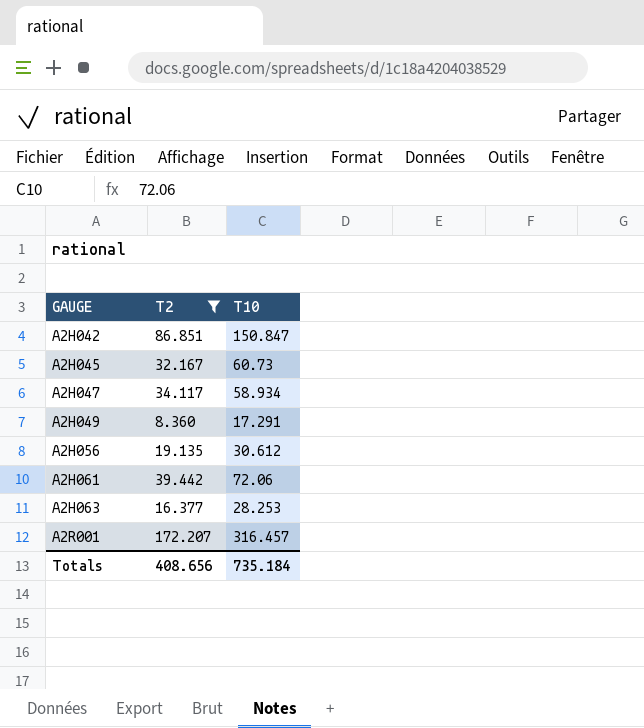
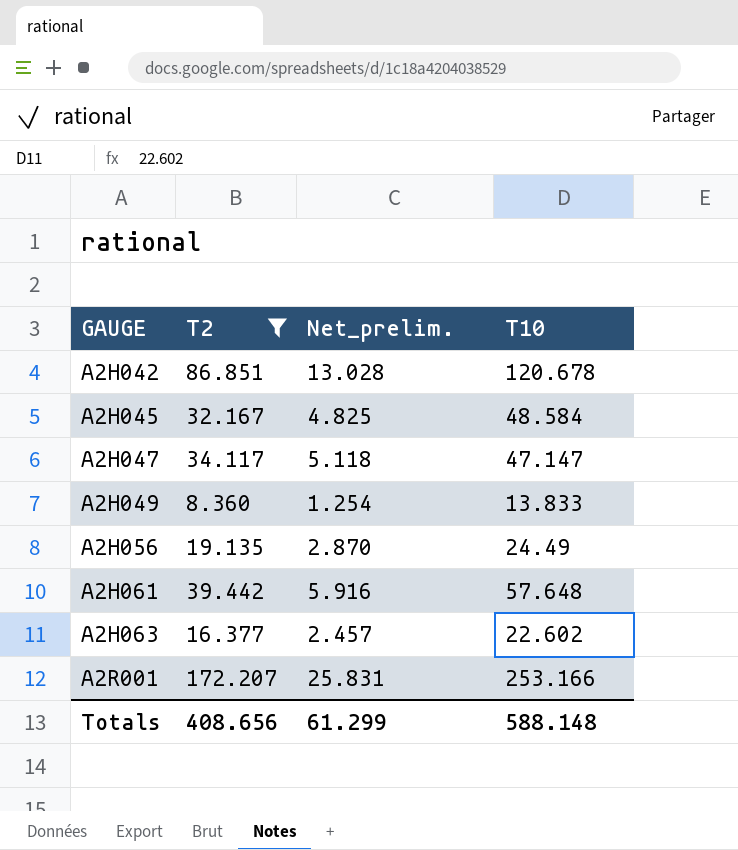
column Net_prelim. | formula: none -> [T2] * 0.15
A2H042 | T10: 150.847 -> 120.678
A2H045 | T10: 60.73 -> 48.584
A2H047 | T10: 58.934 -> 47.147
A2H049 | T10: 17.291 -> 13.833
A2H056 | T10: 30.612 -> 24.49
A2H061 | T10: 72.06 -> 57.648
A2H063 | T10: 28.253 -> 22.602
A2R001 | T10: 316.457 -> 253.166
Totals | T10: 735.184 -> 588.148

